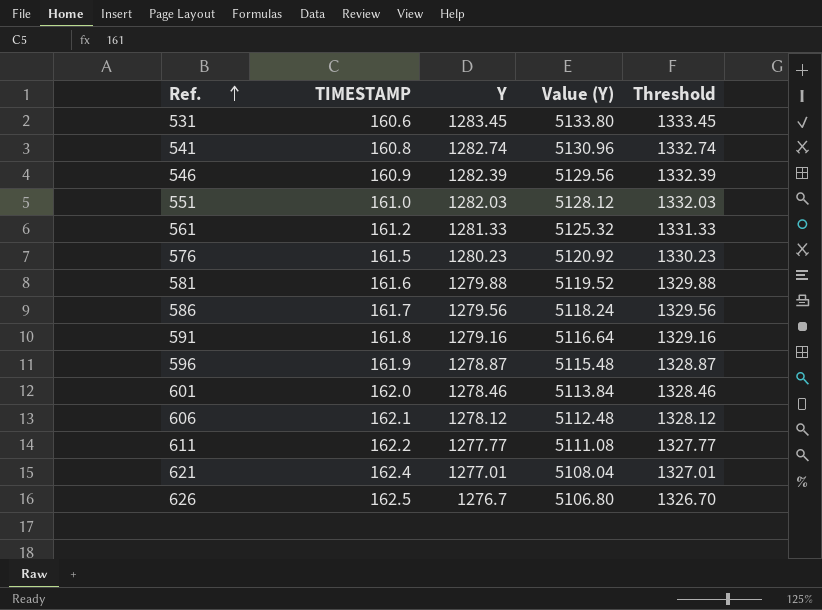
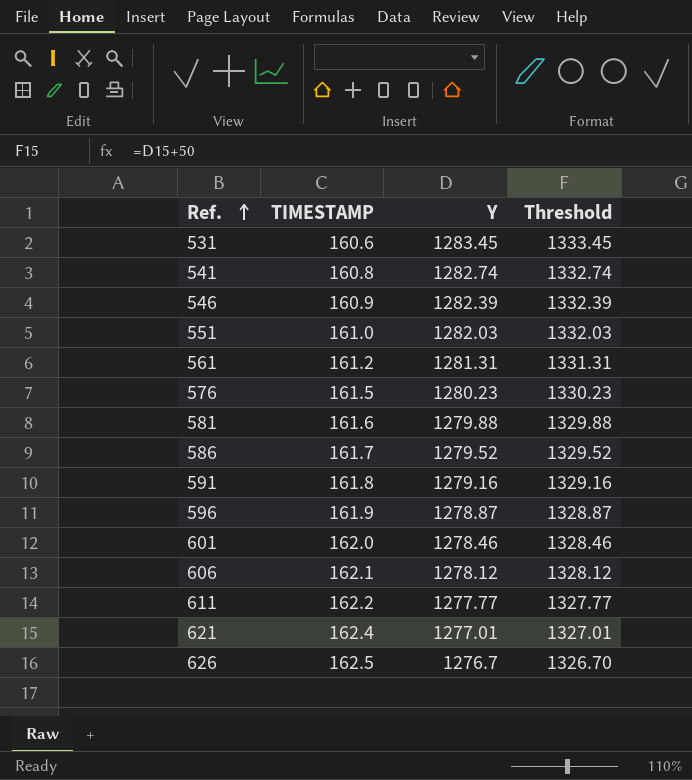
column Value (Y) | formula: [Y] * 4 -> none
561 | Y: 1281.33 -> 1281.31
561 | Threshold: 1331.33 -> 1331.31
586 | Y: 1279.56 -> 1279.52
586 | Threshold: 1329.56 -> 1329.52

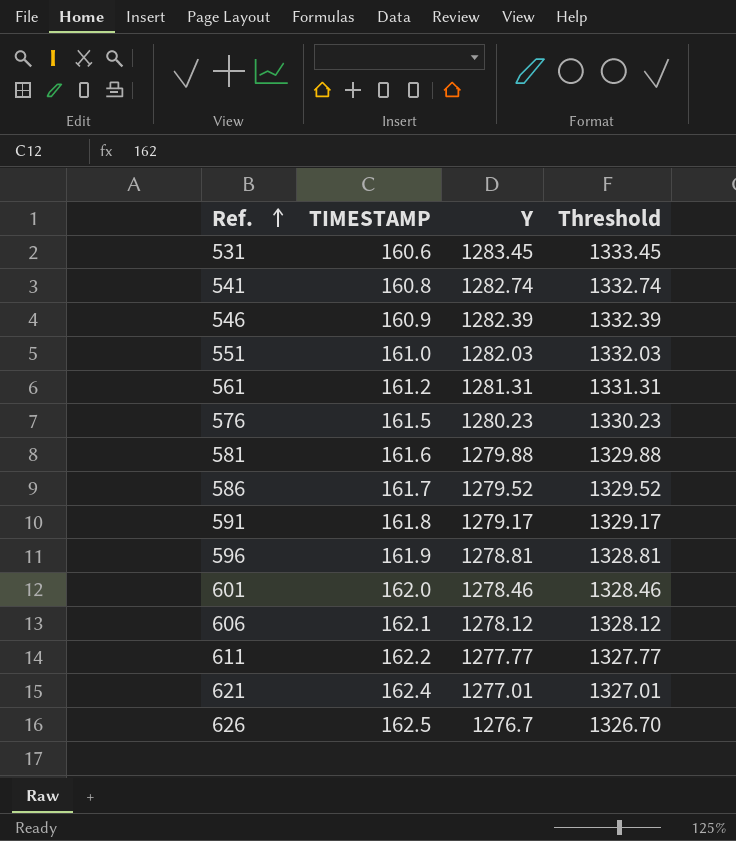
591 | Y: 1279.16 -> 1279.17
591 | Threshold: 1329.16 -> 1329.17
596 | Y: 1278.87 -> 1278.81
596 | Threshold: 1328.87 -> 1328.81

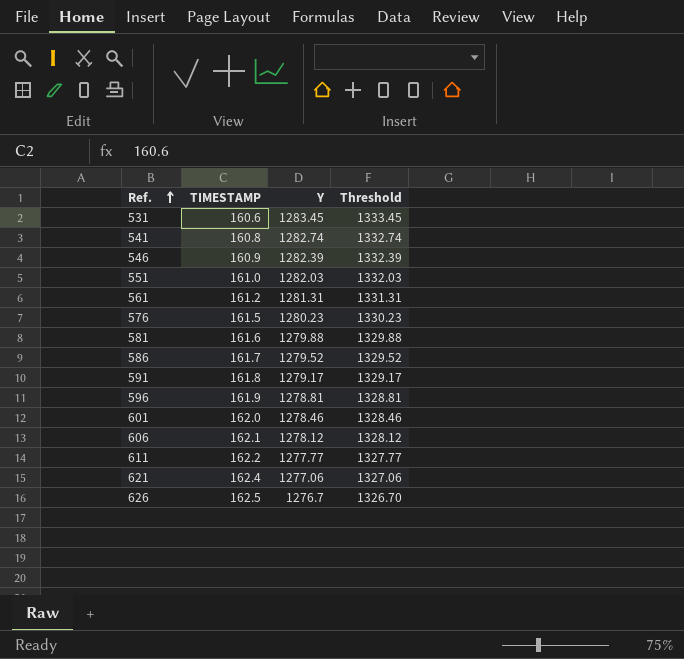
621 | Y: 1277.01 -> 1277.06
621 | Threshold: 1327.01 -> 1327.06

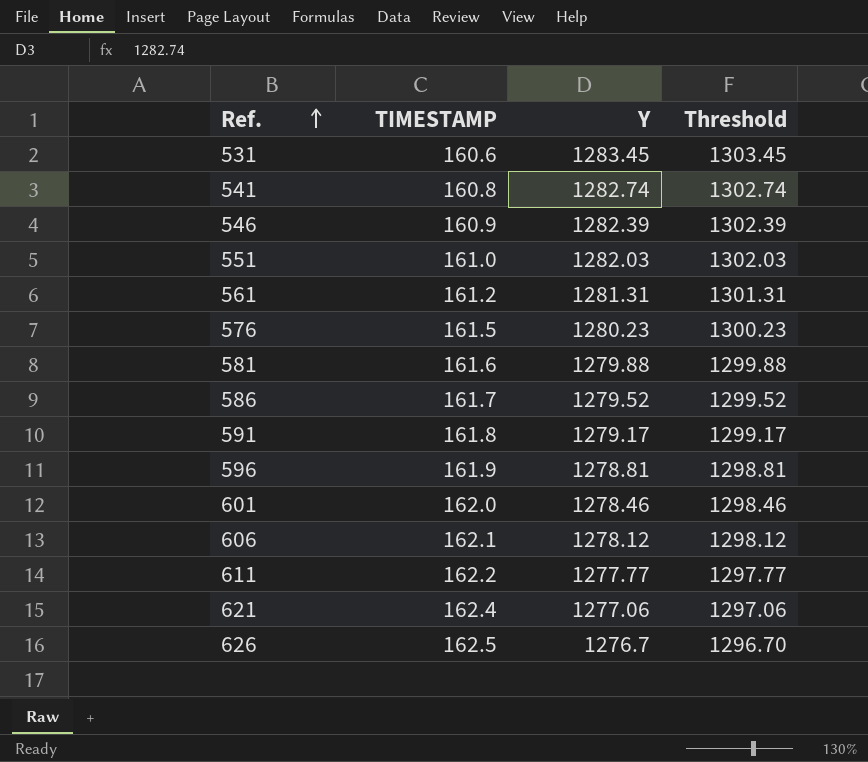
column Threshold | formula: [Y] + 50 -> [Y] + 20

